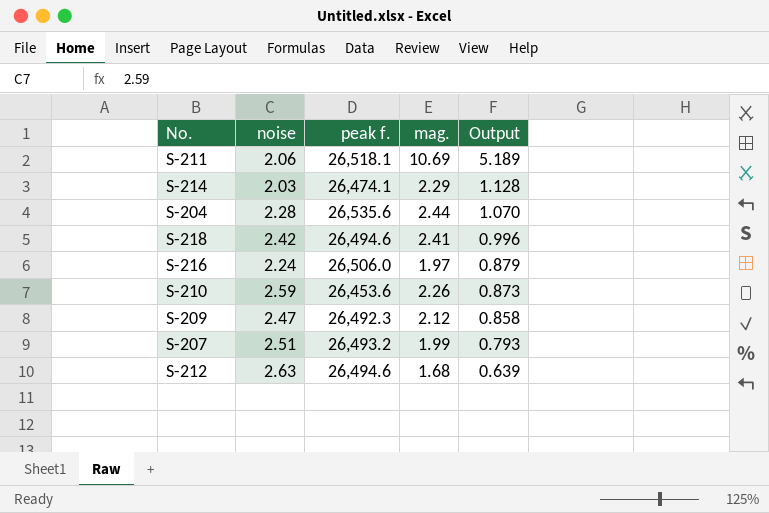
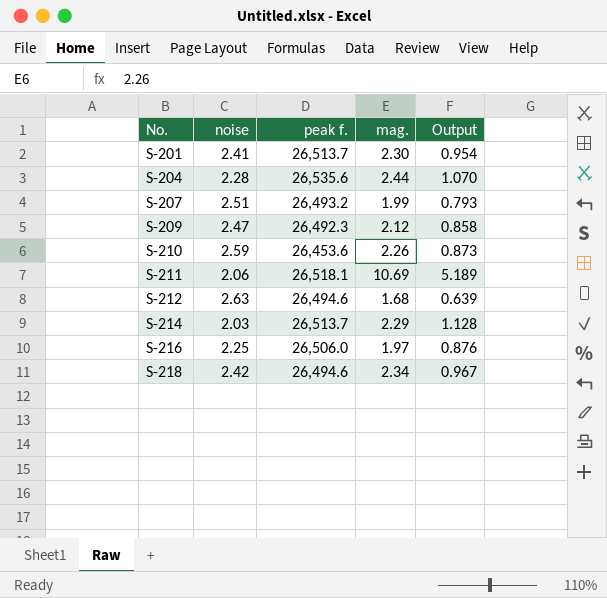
row order: Output descending -> No. ascending
row S-201: none -> 2.41 | 26,513.7 | 2.30 | 0.954
S-214 | peak f.: 26,474.1 -> 26,513.7
S-216 | noise: 2.24 -> 2.25
S-216 | Output: 0.879 -> 0.876
S-218 | mag.: 2.41 -> 2.34
S-218 | Output: 0.996 -> 0.967

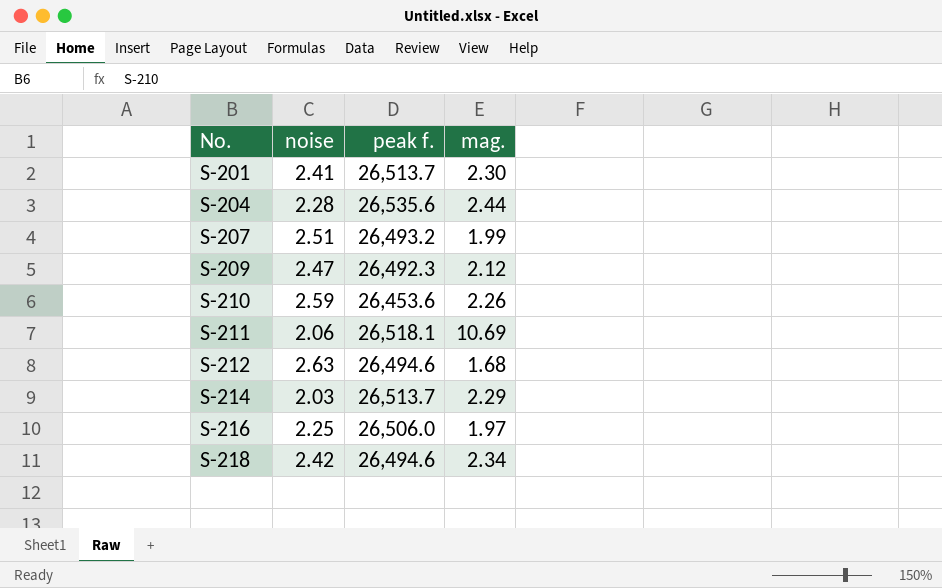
column Output | formula: [mag.] / [noise] -> none

